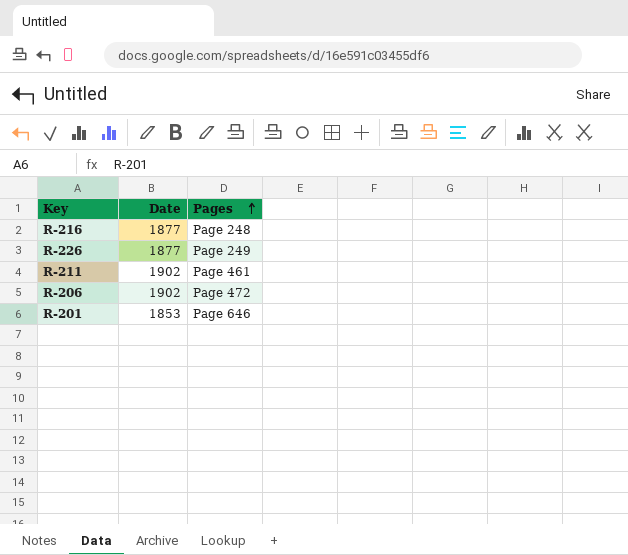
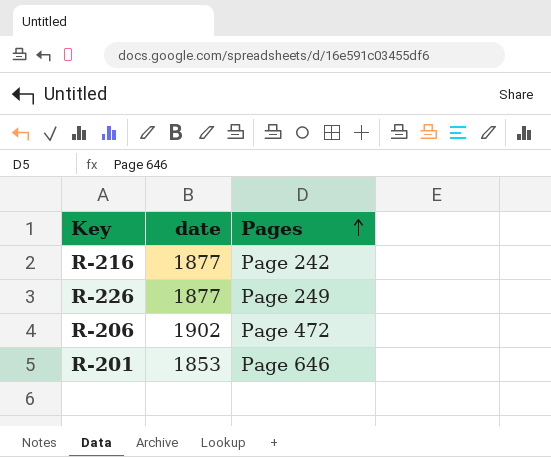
column name: Date -> date
row R-211: 1902 | Page 461 -> none
R-216 | Pages: Page 248 -> Page 242

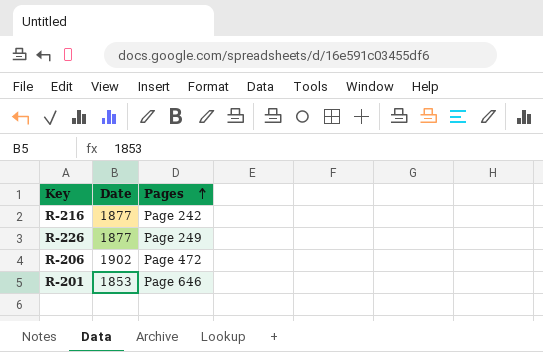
column name: date -> Date

